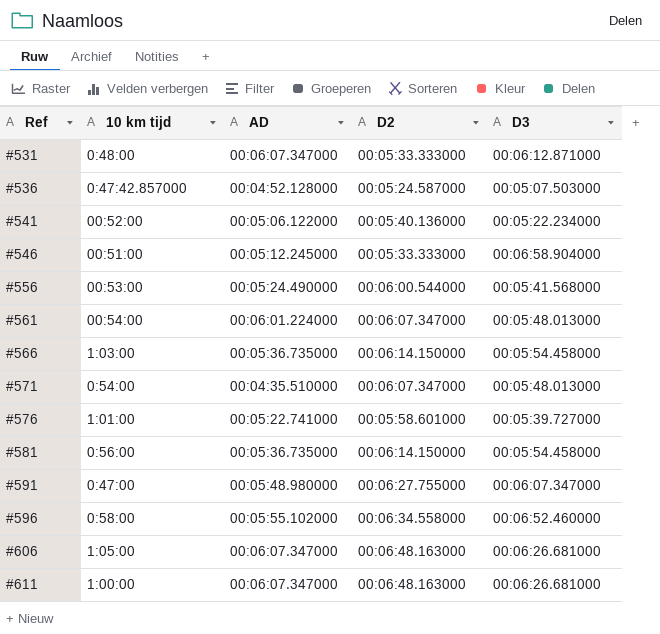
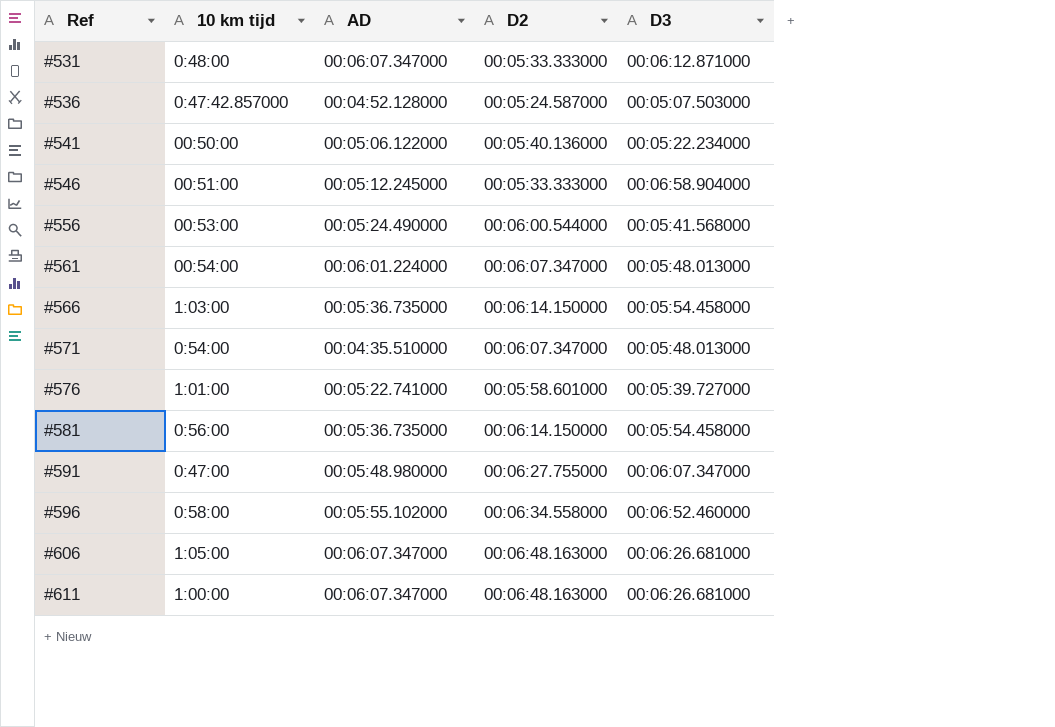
#541 | 10 km tijd: 00:52:00 -> 00:50:00

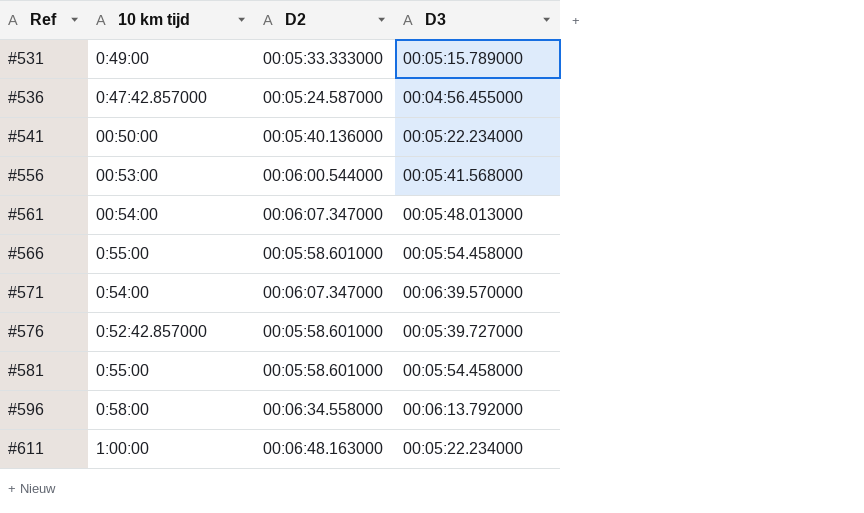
column AD | position: 3 -> none
row #546: 00:51:00 | 00:05:12.245000 | 00:05:33.333000 | 00:06:58.904000 -> none
row #591: 0:47:00 | 00:05:48.980000 | 00:06:27.755000 | 00:06:07.347000 -> none
row #606: 1:05:00 | 00:06:07.347000 | 00:06:48.163000 | 00:06:26.681000 -> none
#531 | 10 km tijd: 0:48:00 -> 0:49:00
#531 | D3: 00:06:12.871000 -> 00:05:15.789000
#536 | D3: 00:05:07.503000 -> 00:04:56.455000
#566 | 10 km tijd: 1:03:00 -> 0:55:00
#566 | D2: 00:06:14.150000 -> 00:05:58.601000
#571 | D3: 00:05:48.013000 -> 00:06:39.570000
#576 | 10 km tijd: 1:01:00 -> 0:52:42.857000
#581 | 10 km tijd: 0:56:00 -> 0:55:00
#581 | D2: 00:06:14.150000 -> 00:05:58.601000
#596 | D3: 00:06:52.460000 -> 00:06:13.792000
#611 | D3: 00:06:26.681000 -> 00:05:22.234000

